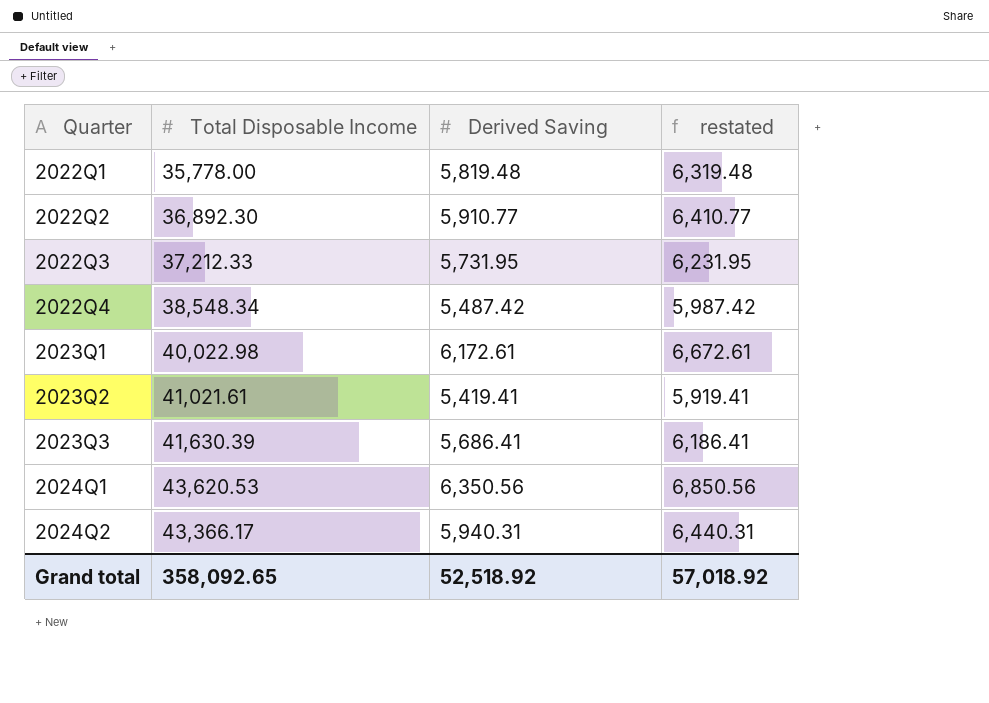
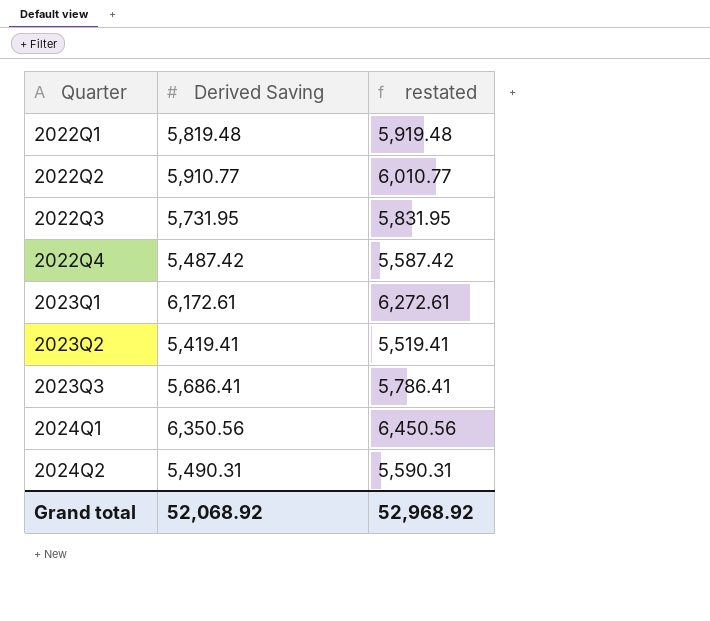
column Total Disposable Income | position: 2 -> none
column restated | formula: [Derived Saving] + 500 -> [Derived Saving] + 100
2024Q2 | Derived Saving: 5,940.31 -> 5,490.31
Grand total | Derived Saving: 52,518.92 -> 52,068.92
Grand total | restated: 57,018.92 -> 52,968.92

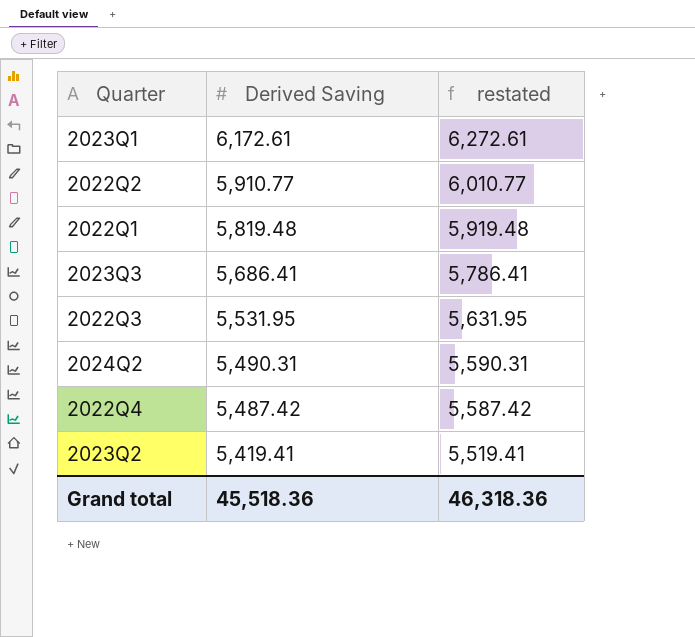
row order: Quarter ascending -> Derived Saving descending
row 2024Q1: 6,350.56 | 6,450.56 -> none
2022Q3 | Derived Saving: 5,731.95 -> 5,531.95
2022Q3 | restated: 5,831.95 -> 5,631.95
Grand total | Derived Saving: 52,068.92 -> 45,518.36
Grand total | restated: 52,968.92 -> 46,318.36

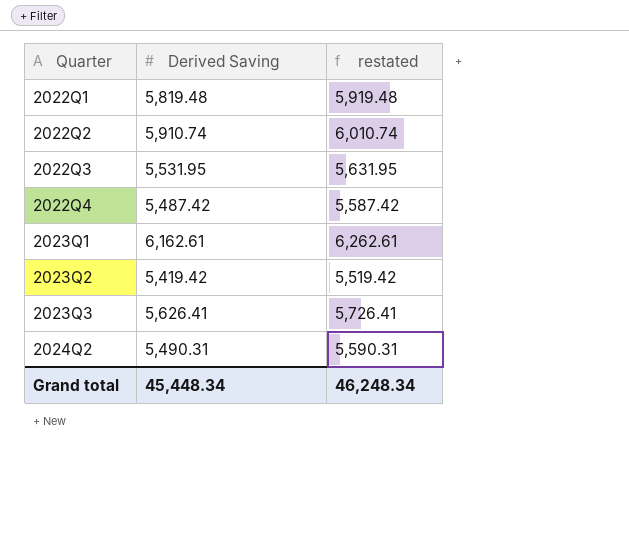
row order: Derived Saving descending -> Quarter ascending
2022Q2 | Derived Saving: 5,910.77 -> 5,910.74
2022Q2 | restated: 6,010.77 -> 6,010.74
2023Q1 | Derived Saving: 6,172.61 -> 6,162.61
2023Q1 | restated: 6,272.61 -> 6,262.61
2023Q2 | Derived Saving: 5,419.41 -> 5,419.42
2023Q2 | restated: 5,519.41 -> 5,519.42
2023Q3 | Derived Saving: 5,686.41 -> 5,626.41
2023Q3 | restated: 5,786.41 -> 5,726.41
Grand total | Derived Saving: 45,518.36 -> 45,448.34
Grand total | restated: 46,318.36 -> 46,248.34

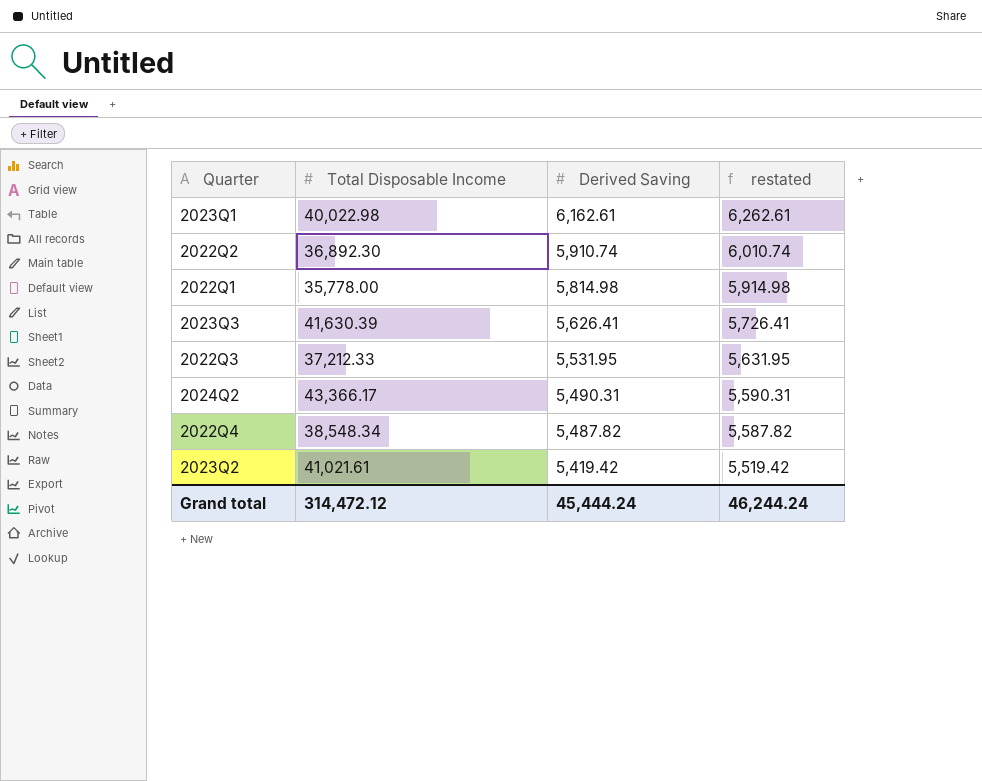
row order: Quarter ascending -> Derived Saving descending
column Total Disposable Income | position: none -> 2
2022Q1 | Derived Saving: 5,819.48 -> 5,814.98
2022Q1 | restated: 5,919.48 -> 5,914.98
2022Q4 | Derived Saving: 5,487.42 -> 5,487.82
2022Q4 | restated: 5,587.42 -> 5,587.82
Grand total | Derived Saving: 45,448.34 -> 45,444.24
Grand total | restated: 46,248.34 -> 46,244.24

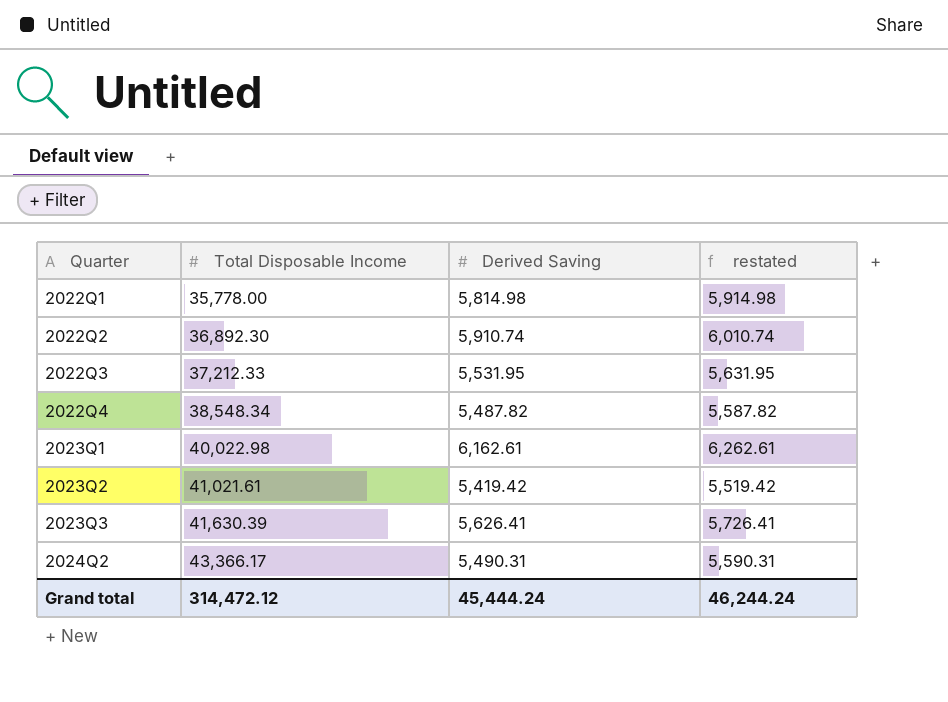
row order: Derived Saving descending -> Quarter ascending

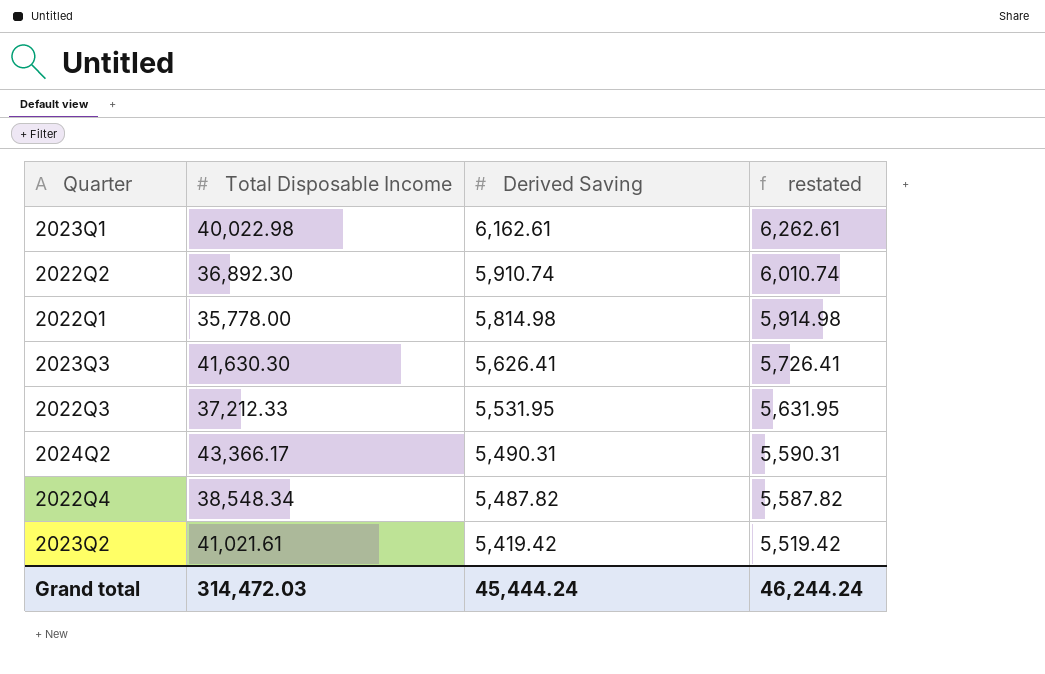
row order: Quarter ascending -> Derived Saving descending
2023Q3 | Total Disposable Income: 41,630.39 -> 41,630.30
Grand total | Total Disposable Income: 314,472.12 -> 314,472.03

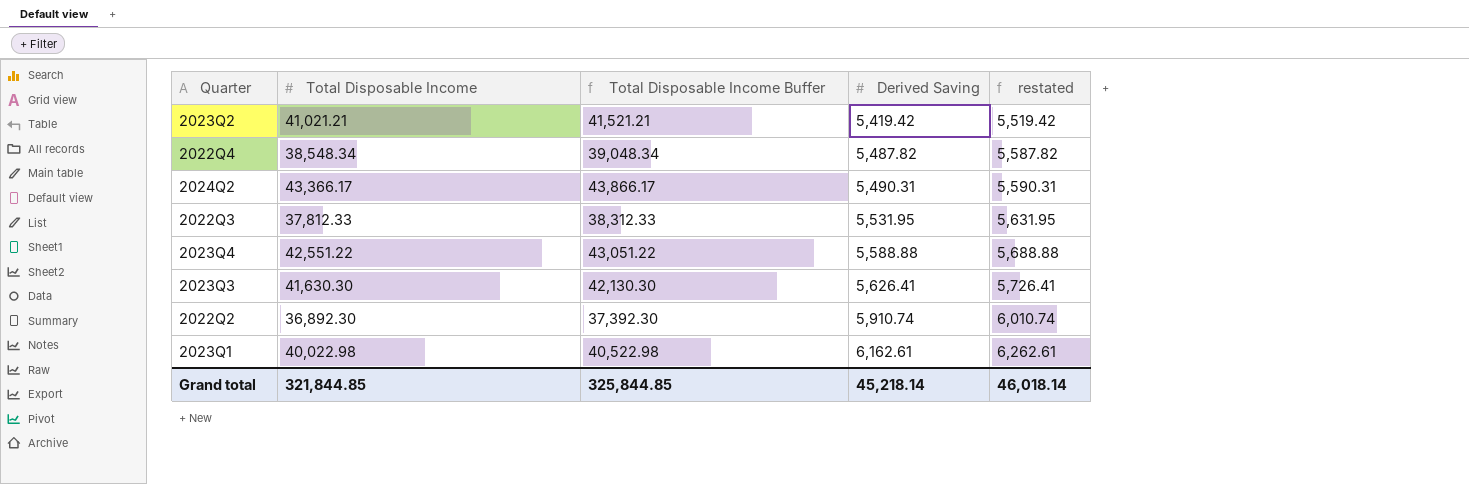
row order: Derived Saving descending -> Derived Saving ascending
column Total Disposable Income Buffer | formula: none -> [Total Disposable Income] + 500
row 2022Q1: 35,778.00 | 5,814.98 | 5,914.98 -> none
2023Q2 | Total Disposable Income: 41,021.61 -> 41,021.21
2022Q3 | Total Disposable Income: 37,212.33 -> 37,812.33
row 2023Q4: none -> 42,551.22 | 43,051.22 | 5,588.88 | 5,688.88
Grand total | Total Disposable Income: 314,472.03 -> 321,844.85
Grand total | Derived Saving: 45,444.24 -> 45,218.14
Grand total | restated: 46,244.24 -> 46,018.14

